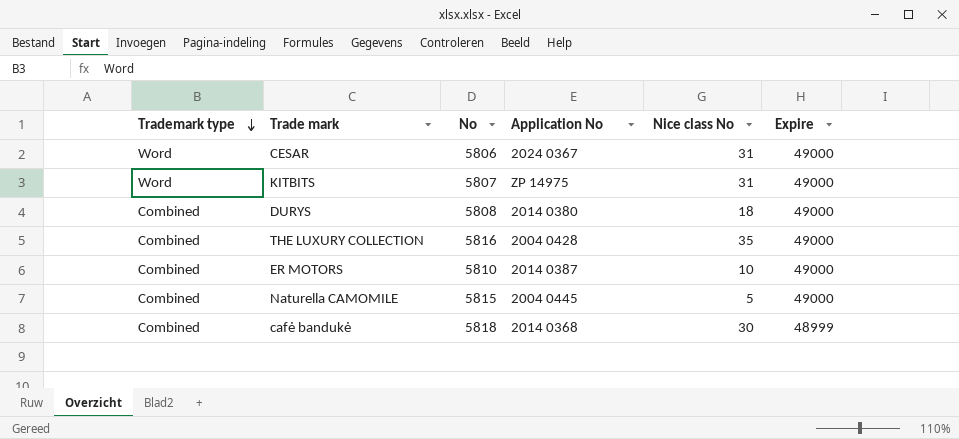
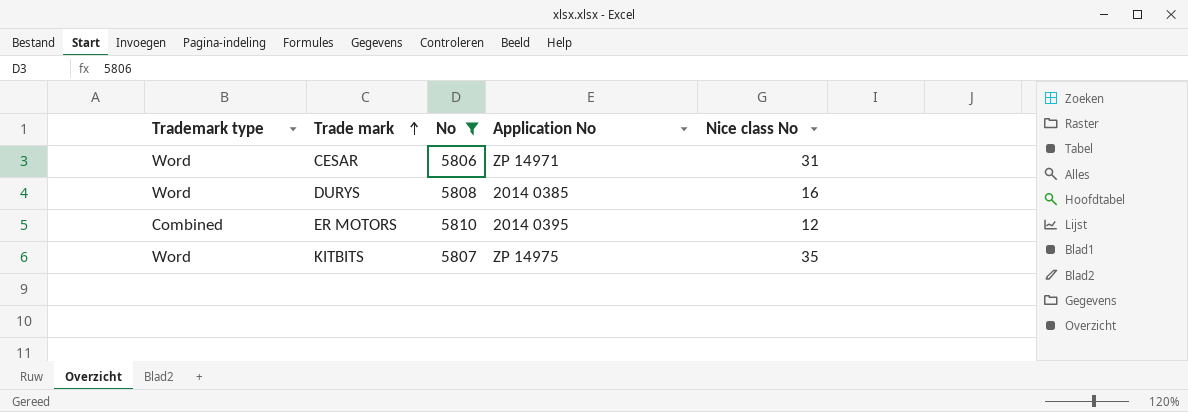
filter: none -> No <= 5810
row order: Trademark type descending -> Trade mark ascending
column Expire | position: 6 -> none
CESAR | Application No: 2024 0367 -> ZP 14971
DURYS | Trademark type: Combined -> Word
DURYS | Application No: 2014 0380 -> 2014 0385
DURYS | Nice class No: 18 -> 16
ER MOTORS | Application No: 2014 0387 -> 2014 0395
ER MOTORS | Nice class No: 10 -> 12
KITBITS | Nice class No: 31 -> 35

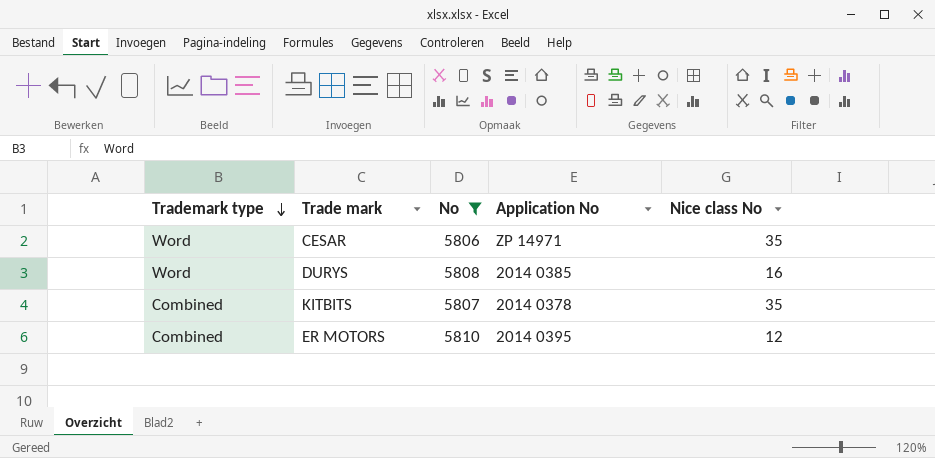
row order: Trade mark ascending -> Trademark type descending
CESAR | Nice class No: 31 -> 35
KITBITS | Trademark type: Word -> Combined
KITBITS | Application No: ZP 14975 -> 2014 0378

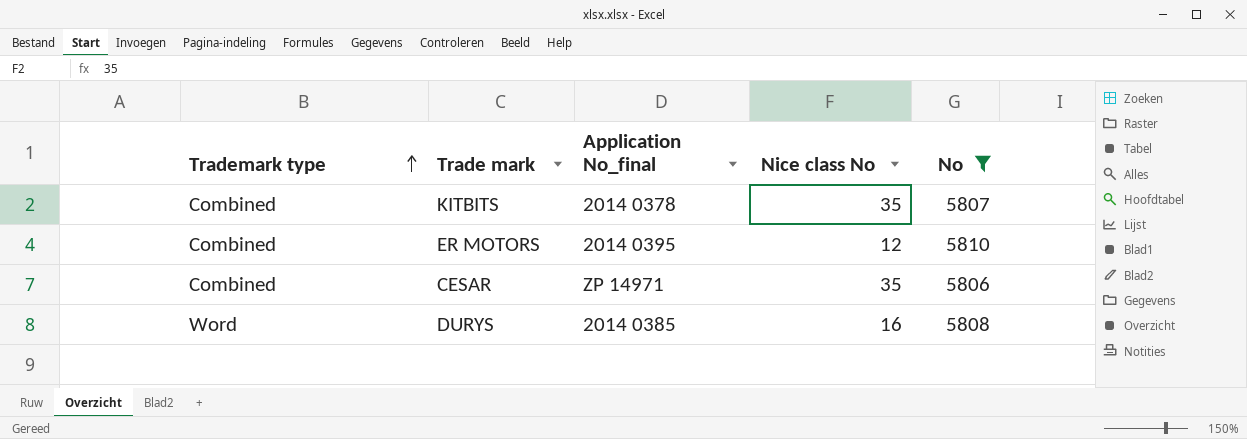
row order: Trademark type descending -> Trademark type ascending
column name: Application No -> Application No_final
column No | position: 3 -> 5
CESAR | Trademark type: Word -> Combined

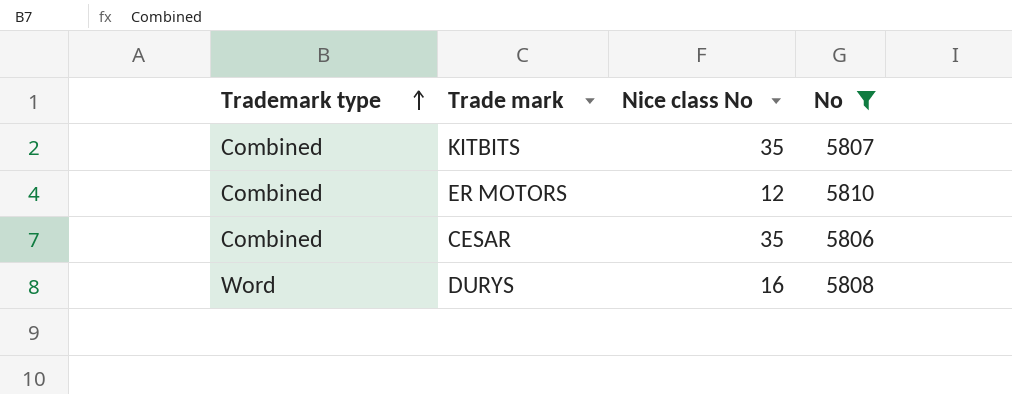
column Application No_final | position: 3 -> none

